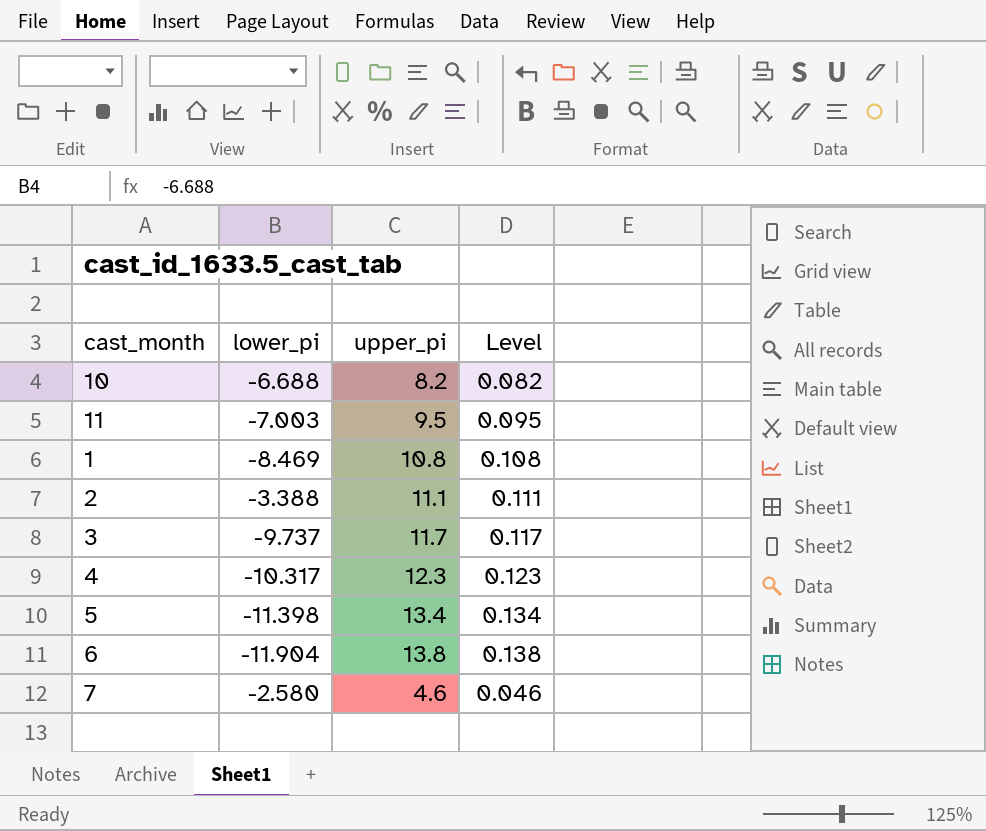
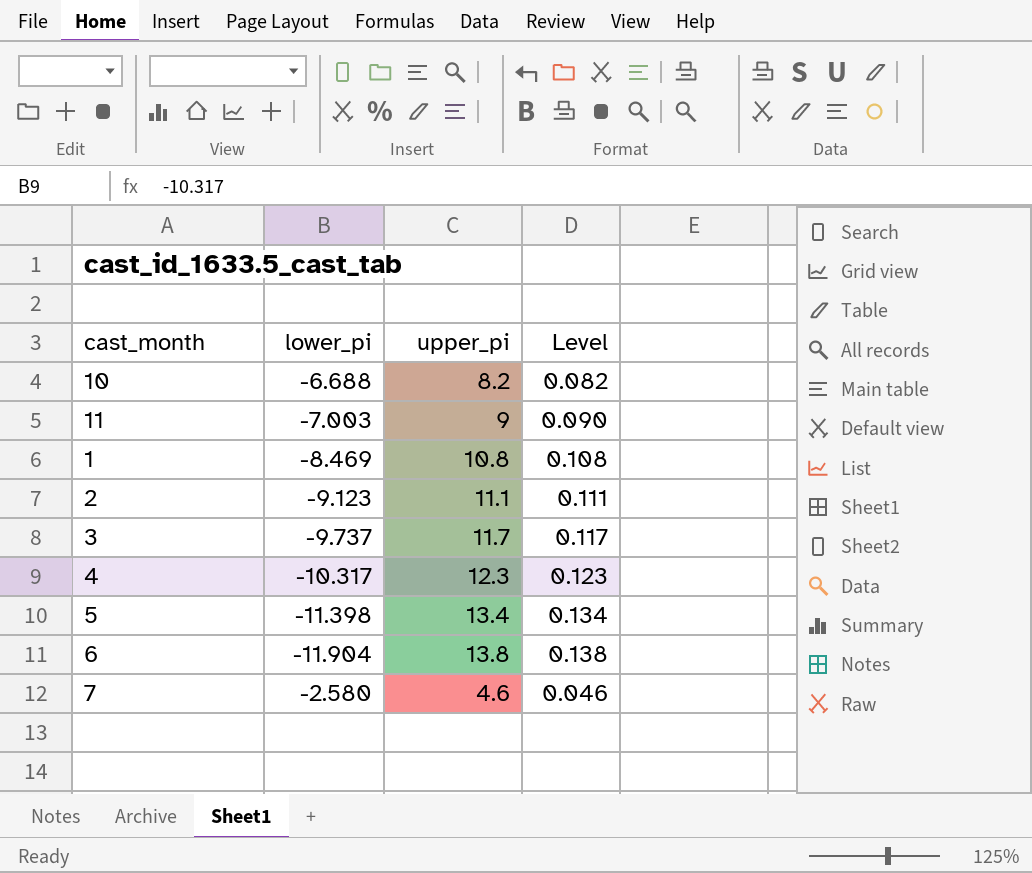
11 | upper_pi: 9.5 -> 9
11 | Level: 0.095 -> 0.090
2 | lower_pi: -3.388 -> -9.123

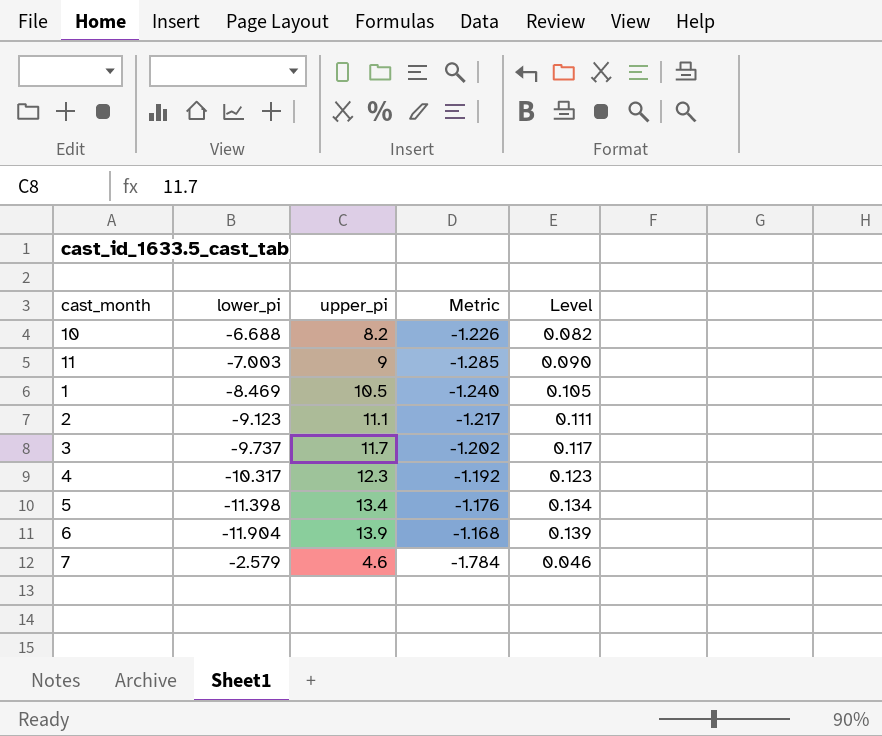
column Metric | formula: none -> [upper_pi] / [lower_pi]
1 | upper_pi: 10.8 -> 10.5
1 | Level: 0.108 -> 0.105
6 | upper_pi: 13.8 -> 13.9
6 | Level: 0.138 -> 0.139
7 | lower_pi: -2.580 -> -2.579

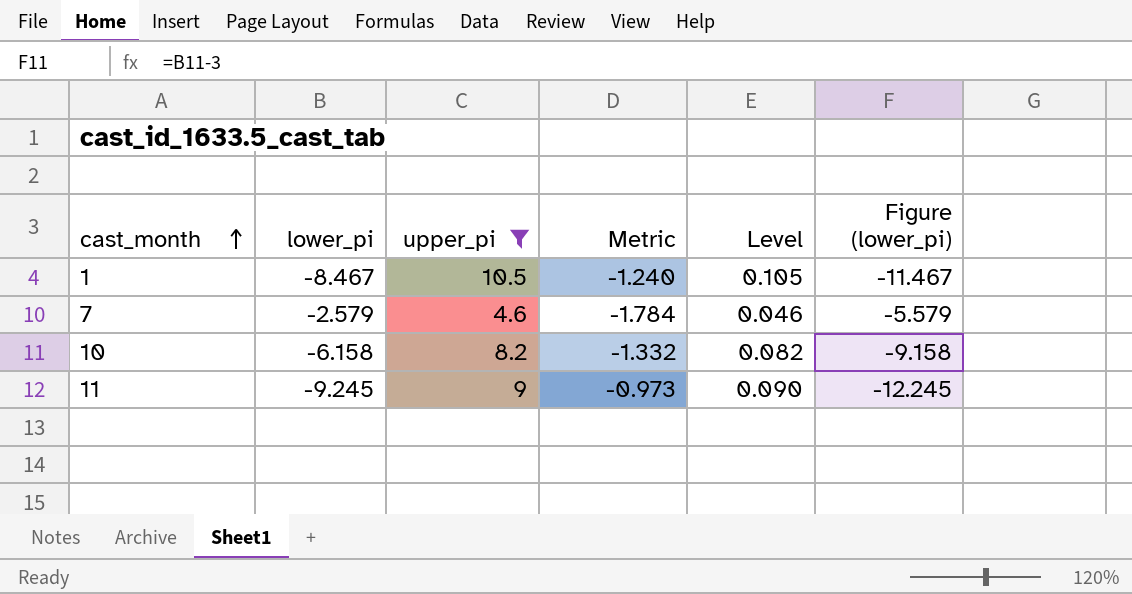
filter: none -> upper_pi <= 10.5
row order: none -> cast_month ascending
column Figure (lower_pi) | formula: none -> [lower_pi] - 3
1 | lower_pi: -8.469 -> -8.467
10 | lower_pi: -6.688 -> -6.158
10 | Metric: -1.226 -> -1.332
11 | lower_pi: -7.003 -> -9.245
11 | Metric: -1.285 -> -0.973

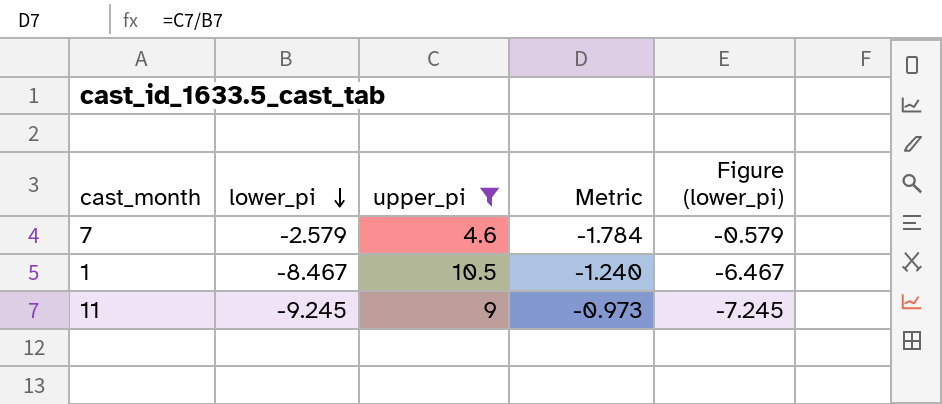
row order: cast_month ascending -> lower_pi descending
column Level | formula: [upper_pi] * 0.01 -> none
column Figure (lower_pi) | formula: [lower_pi] - 3 -> [lower_pi] + 2
row 10: -6.158 | 8.2 | -1.332 | 0.082 | -9.158 -> none

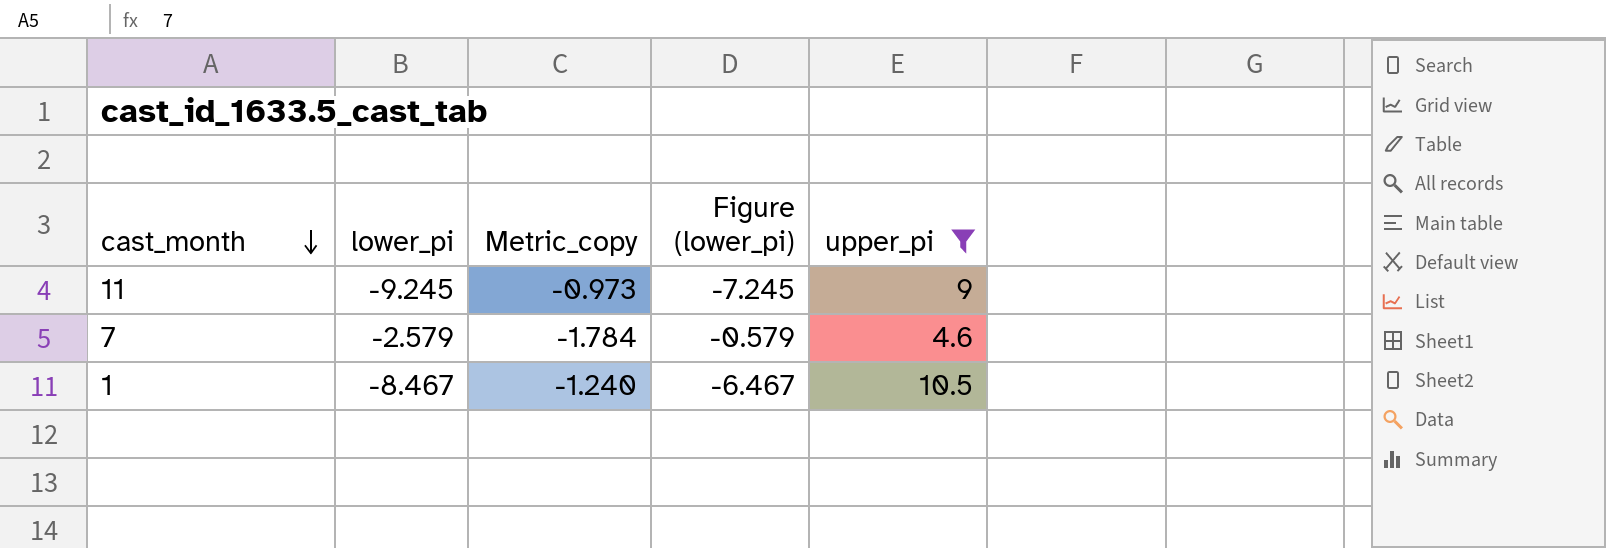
row order: lower_pi descending -> cast_month descending
column name: Metric -> Metric_copy
column upper_pi | position: 3 -> 5

